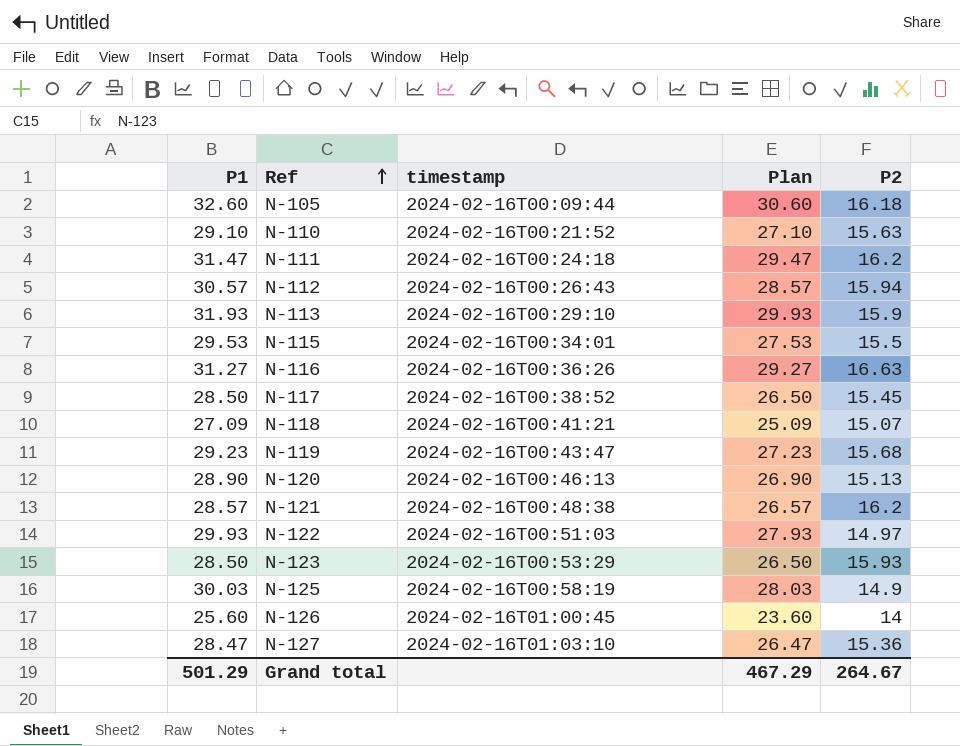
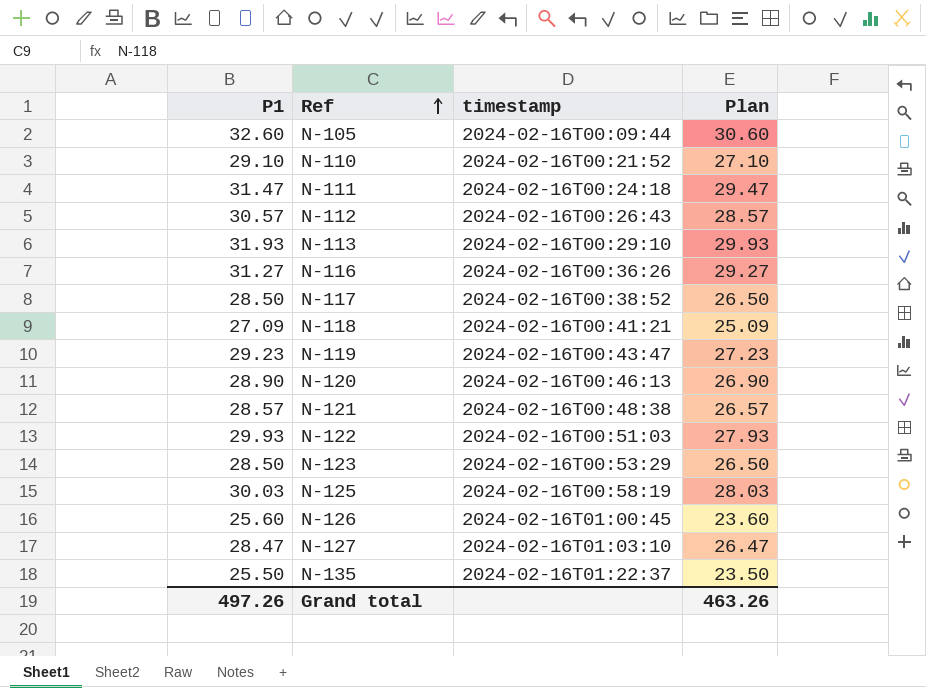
column P2 | position: 5 -> none
row N-115: 29.53 | 2024-02-16T00:34:01 | 27.53 | 15.5 -> none
row N-135: none -> 25.50 | 2024-02-16T01:22:37 | 23.50
Grand total | P1: 501.29 -> 497.26
Grand total | Plan: 467.29 -> 463.26

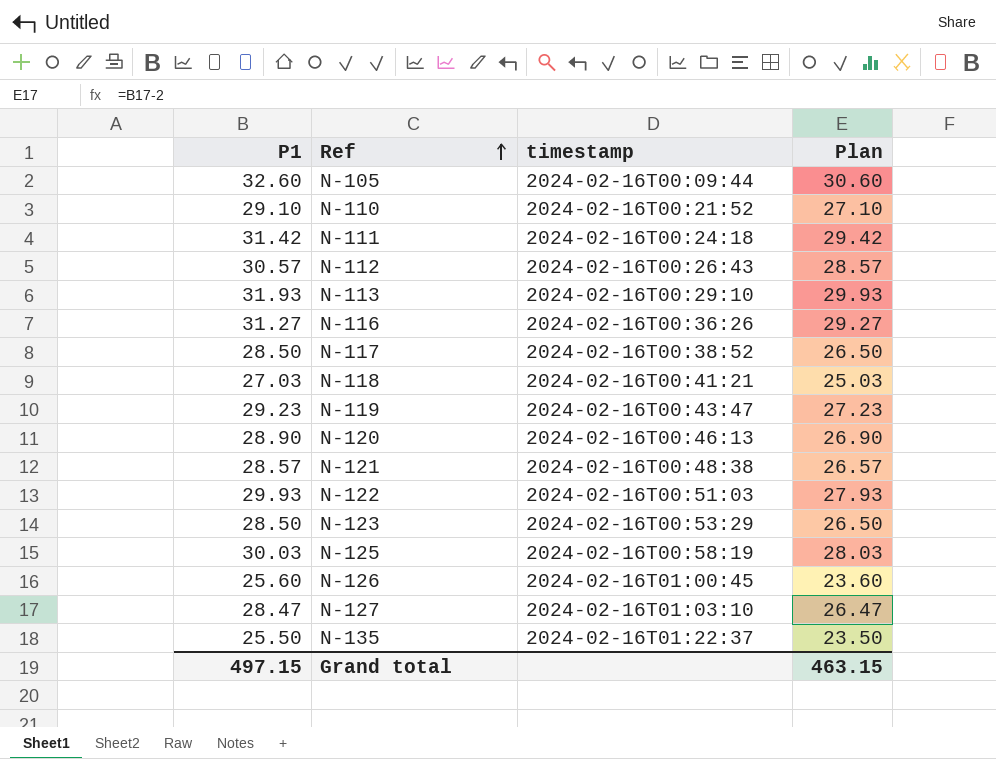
N-111 | P1: 31.47 -> 31.42
N-111 | Plan: 29.47 -> 29.42
N-118 | P1: 27.09 -> 27.03
N-118 | Plan: 25.09 -> 25.03
Grand total | P1: 497.26 -> 497.15
Grand total | Plan: 463.26 -> 463.15

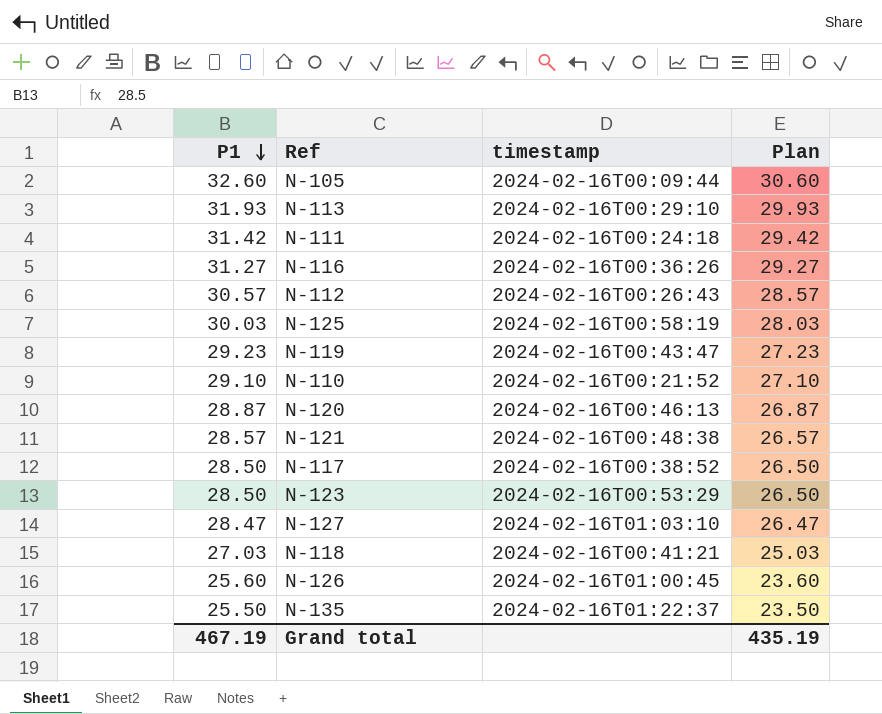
row order: Ref ascending -> P1 descending
row N-122: 29.93 | 2024-02-16T00:51:03 | 27.93 -> none
N-120 | P1: 28.90 -> 28.87
N-120 | Plan: 26.90 -> 26.87
Grand total | P1: 497.15 -> 467.19
Grand total | Plan: 463.15 -> 435.19

